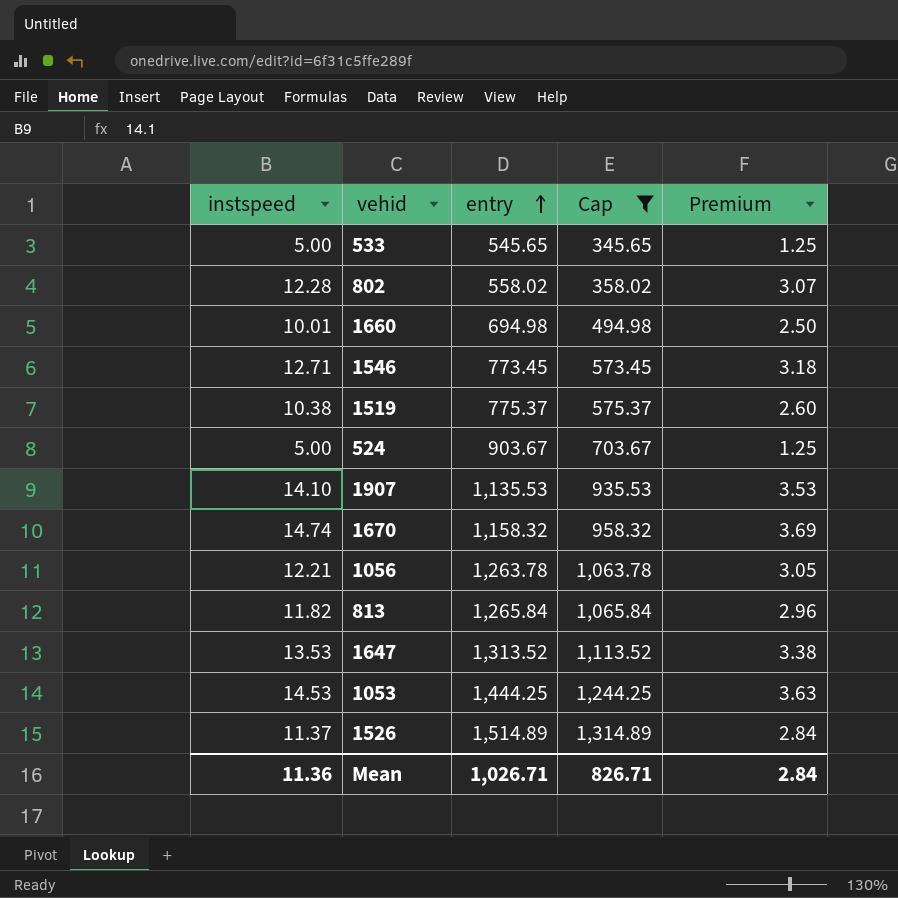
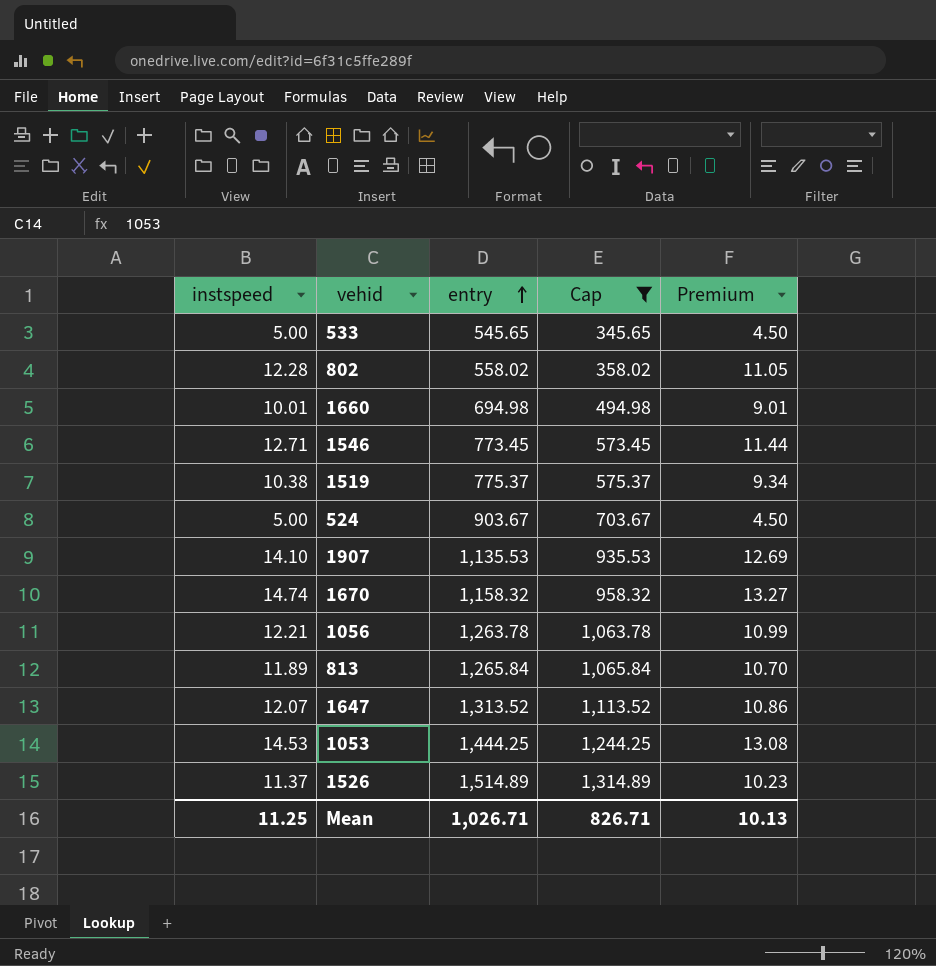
column Premium | formula: [instspeed] * 0.25 -> [instspeed] * 0.9
813 | instspeed: 11.82 -> 11.89
1647 | instspeed: 13.53 -> 12.07
Mean | instspeed: 11.36 -> 11.25
Mean | Premium: 2.84 -> 10.13

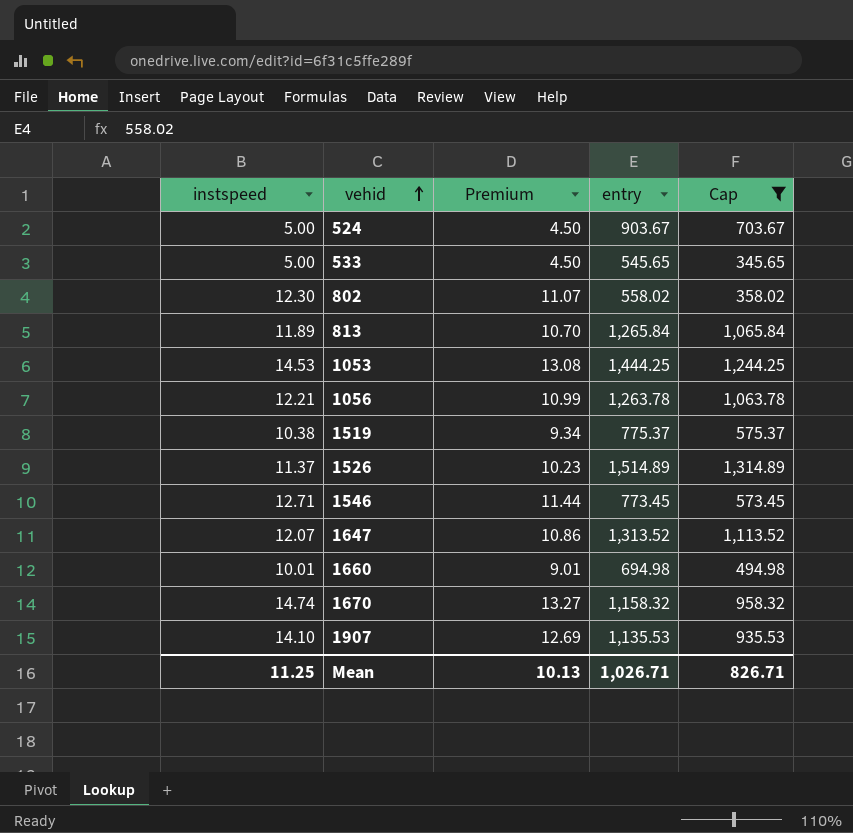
row order: entry ascending -> vehid ascending
column Premium | position: 5 -> 3
802 | instspeed: 12.28 -> 12.30
802 | Premium: 11.05 -> 11.07

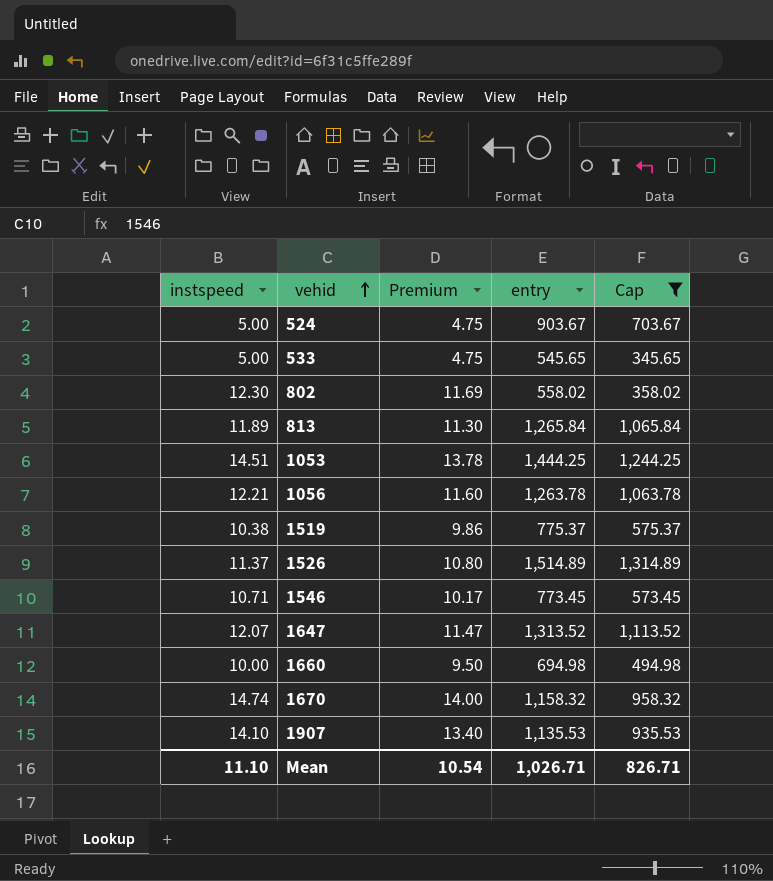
column Premium | formula: [instspeed] * 0.9 -> [instspeed] * 0.95
1053 | instspeed: 14.53 -> 14.51
1546 | instspeed: 12.71 -> 10.71
1660 | instspeed: 10.01 -> 10.00
Mean | instspeed: 11.25 -> 11.10
Mean | Premium: 10.13 -> 10.54

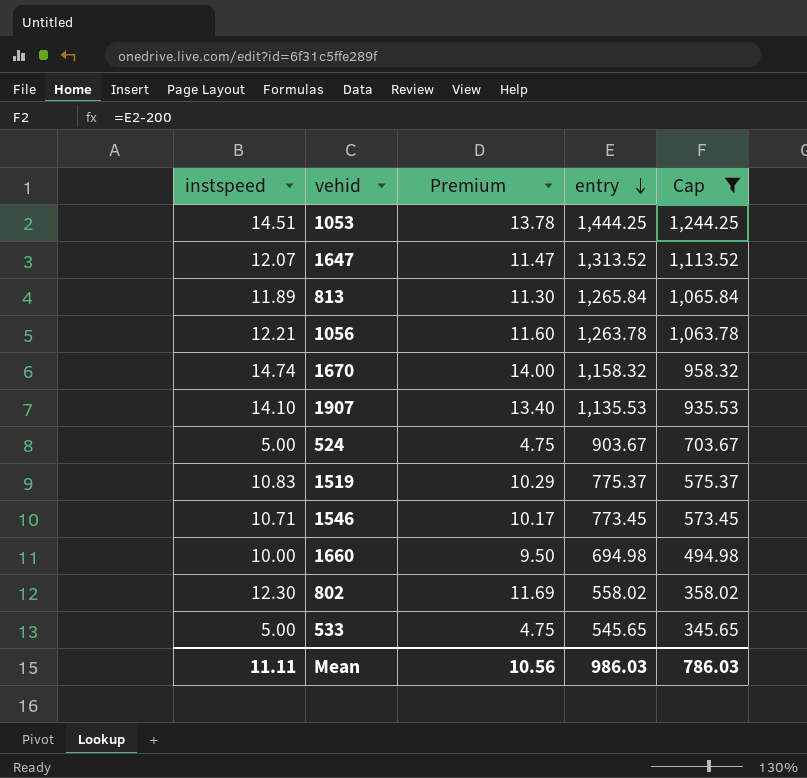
row order: vehid ascending -> entry descending
row 1526: 11.37 | 10.80 | 1,514.89 | 1,314.89 -> none
1519 | instspeed: 10.38 -> 10.83
1519 | Premium: 9.86 -> 10.29
Mean | instspeed: 11.10 -> 11.11
Mean | Premium: 10.54 -> 10.56
Mean | entry: 1,026.71 -> 986.03
Mean | Cap: 826.71 -> 786.03

